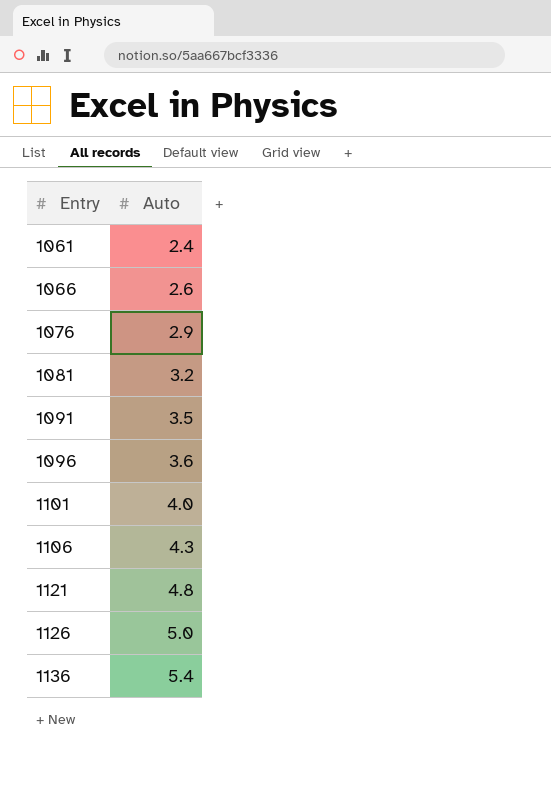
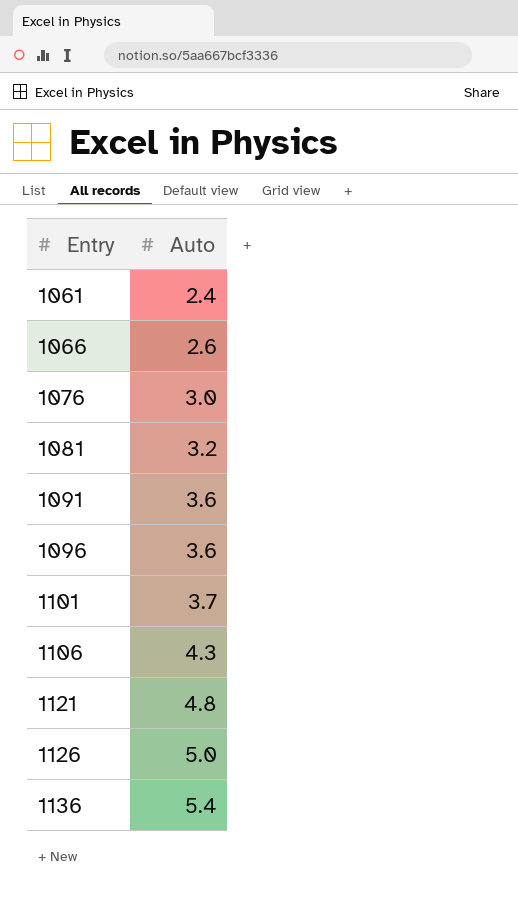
1076 | Auto: 2.9 -> 3.0
1091 | Auto: 3.5 -> 3.6
1101 | Auto: 4.0 -> 3.7

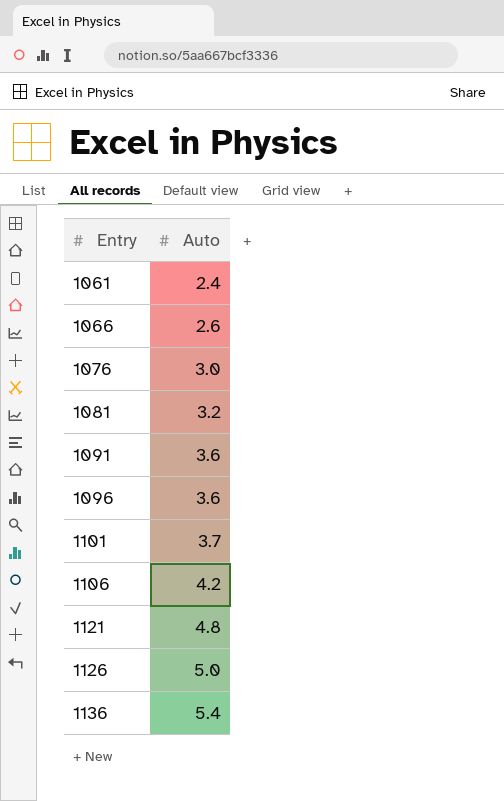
1106 | Auto: 4.3 -> 4.2

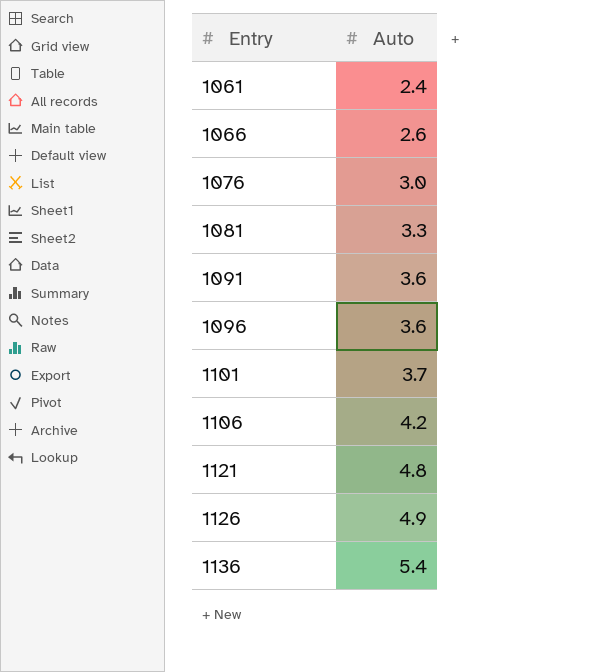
1081 | Auto: 3.2 -> 3.3
1126 | Auto: 5.0 -> 4.9

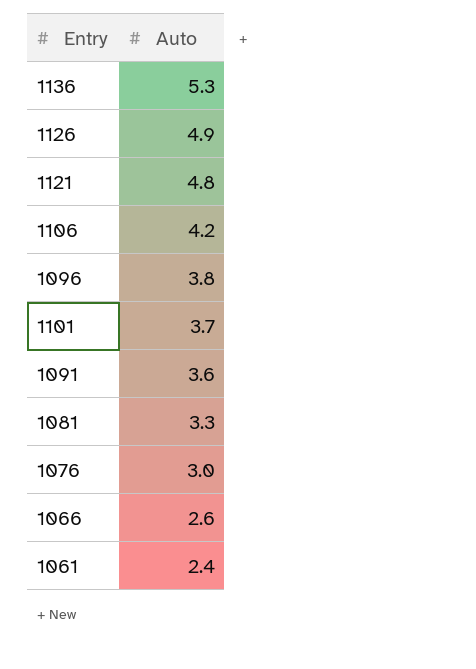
row order: Entry ascending -> Auto descending
1136 | Auto: 5.4 -> 5.3
1096 | Auto: 3.6 -> 3.8

